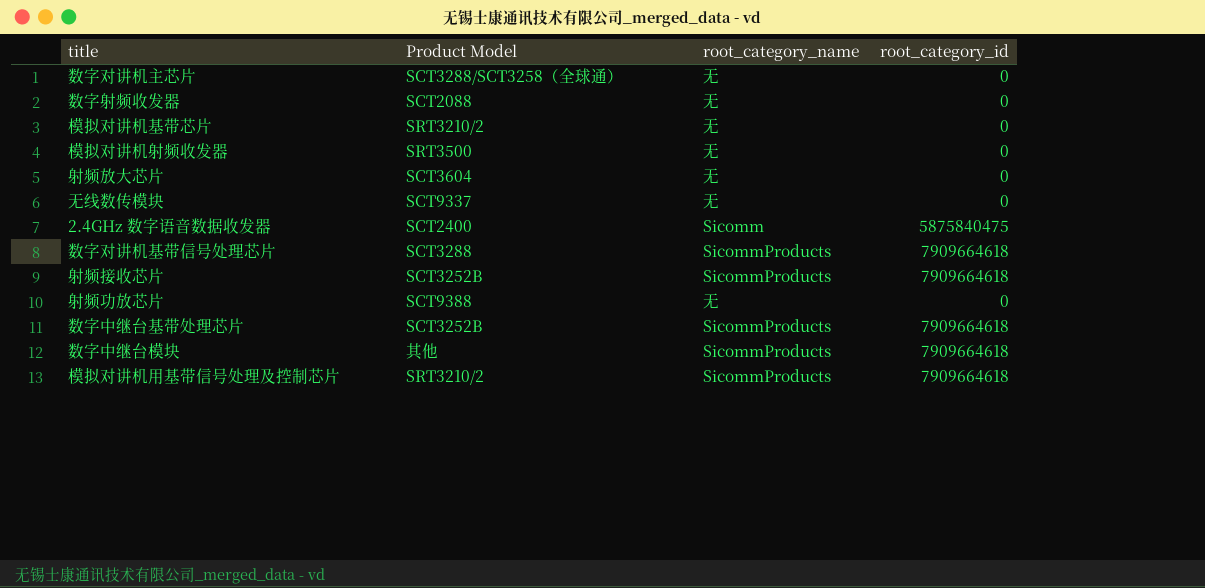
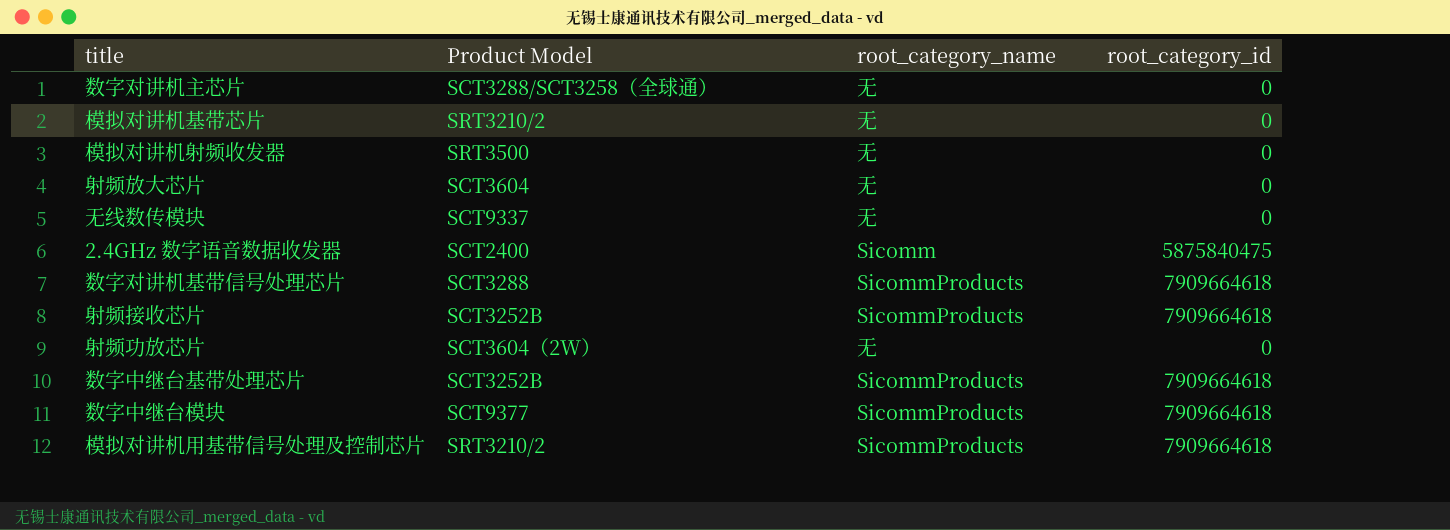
row 数字射频收发器: SCT2088 | 无 | 0 -> none
射频功放芯片 | Product Model: SCT9388 -> SCT3604（2W）
数字中继台模块 | Product Model: 其他 -> SCT9377

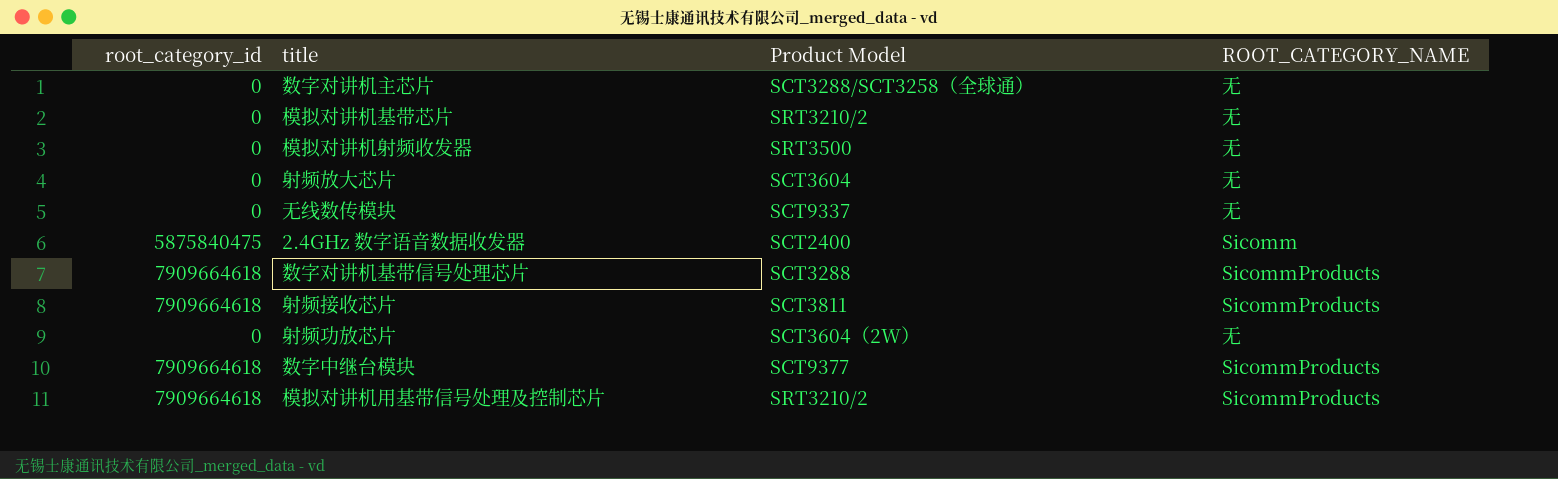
column root_category_id | position: 4 -> 1
column name: root_category_name -> ROOT_CATEGORY_NAME
row 数字中继台基带处理芯片: SCT3252B | SicommProducts | 7909664618 -> none
射频接收芯片 | Product Model: SCT3252B -> SCT3811

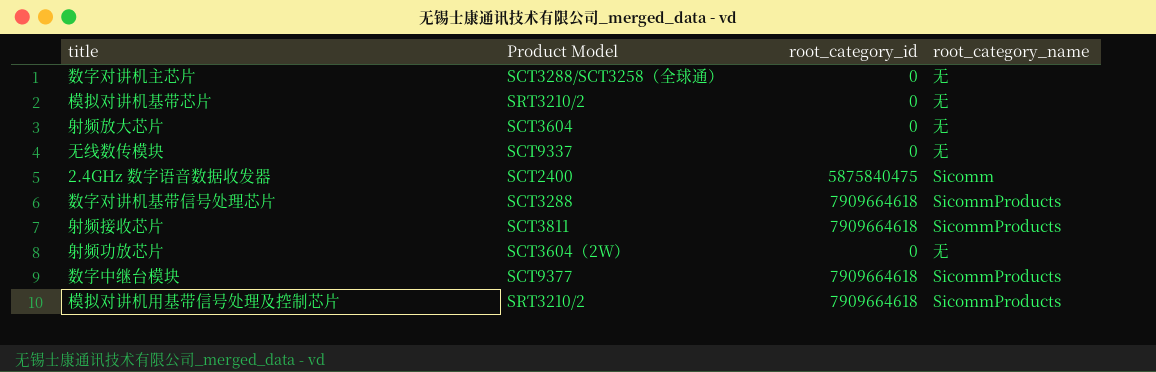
column root_category_id | position: 1 -> 3
column name: ROOT_CATEGORY_NAME -> root_category_name
row 模拟对讲机射频收发器: 0 | SRT3500 | 无 -> none

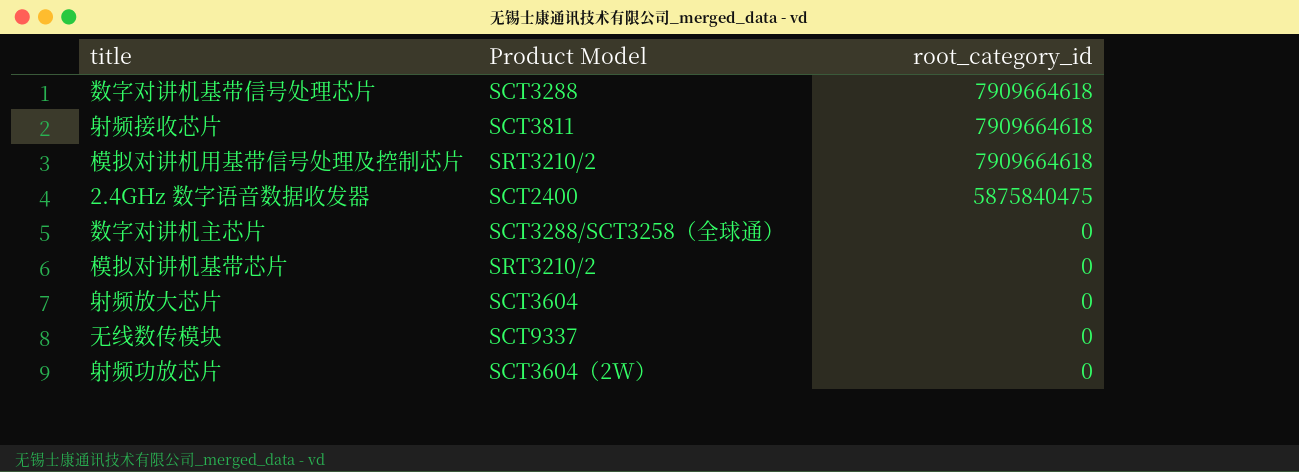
row order: none -> root_category_id descending
column root_category_name | position: 4 -> none
row 数字中继台模块: SCT9377 | 7909664618 | SicommProducts -> none

